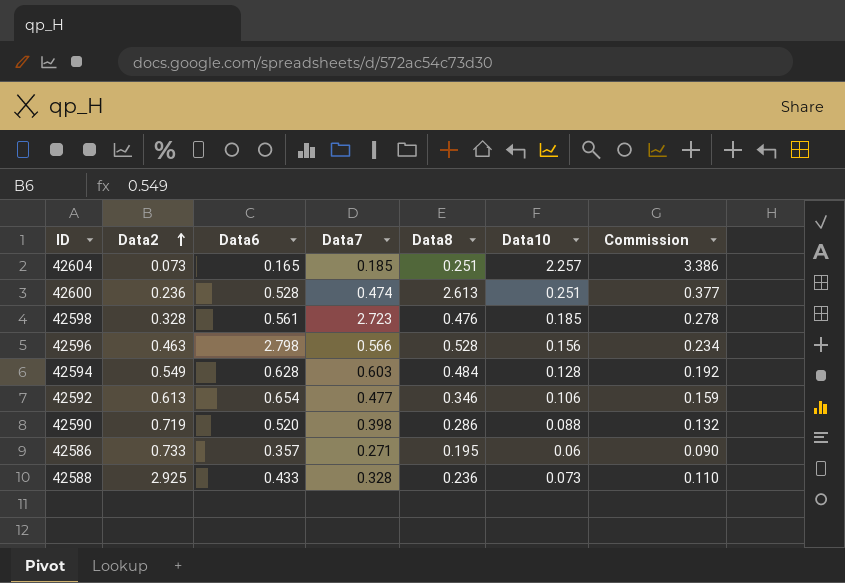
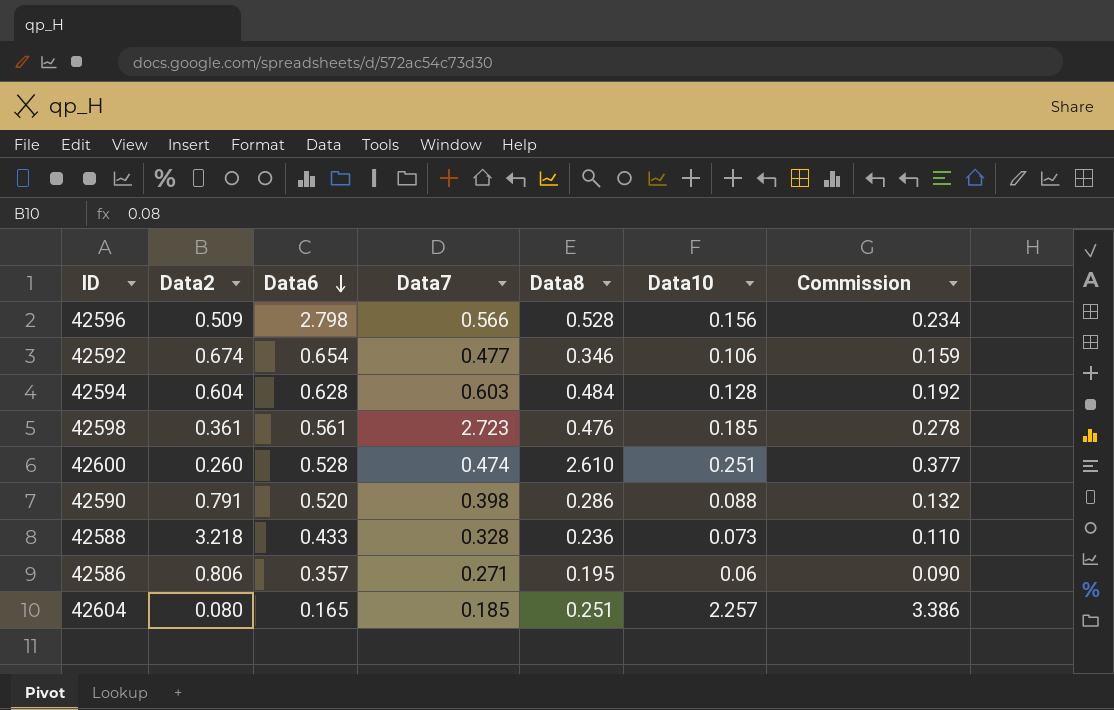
row order: Data2 ascending -> Data6 descending
42596 | Data2: 0.463 -> 0.509
42592 | Data2: 0.613 -> 0.674
42594 | Data2: 0.549 -> 0.604
42598 | Data2: 0.328 -> 0.361
42600 | Data2: 0.236 -> 0.260
42600 | Data8: 2.613 -> 2.610
42590 | Data2: 0.719 -> 0.791
42588 | Data2: 2.925 -> 3.218
42586 | Data2: 0.733 -> 0.806
42604 | Data2: 0.073 -> 0.080

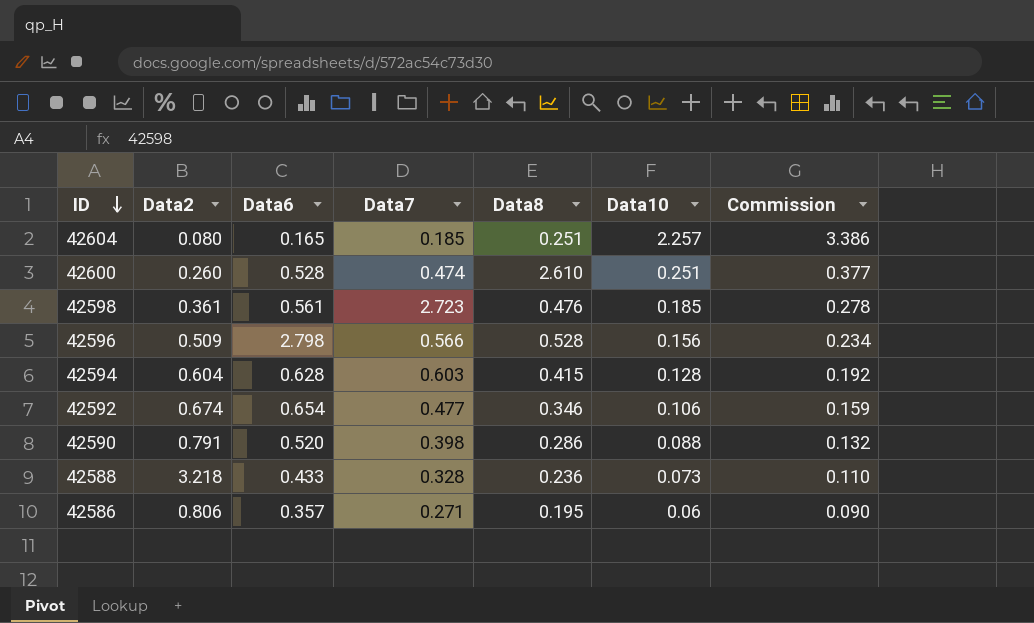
row order: Data6 descending -> ID descending
42594 | Data8: 0.484 -> 0.415

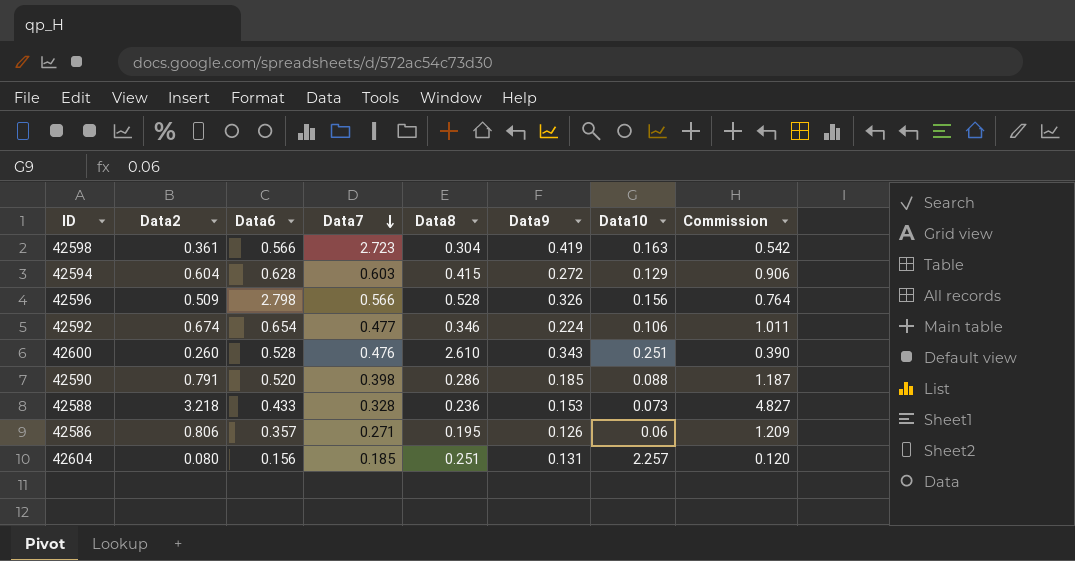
row order: ID descending -> Data7 descending
column Data9 | position: none -> 6
column Commission | formula: [Data10] * 1.5 -> [Data2] * 1.5
42598 | Data6: 0.561 -> 0.566
42598 | Data8: 0.476 -> 0.304
42598 | Data10: 0.185 -> 0.163
42594 | Data10: 0.128 -> 0.129
42600 | Data7: 0.474 -> 0.476
42604 | Data6: 0.165 -> 0.156

